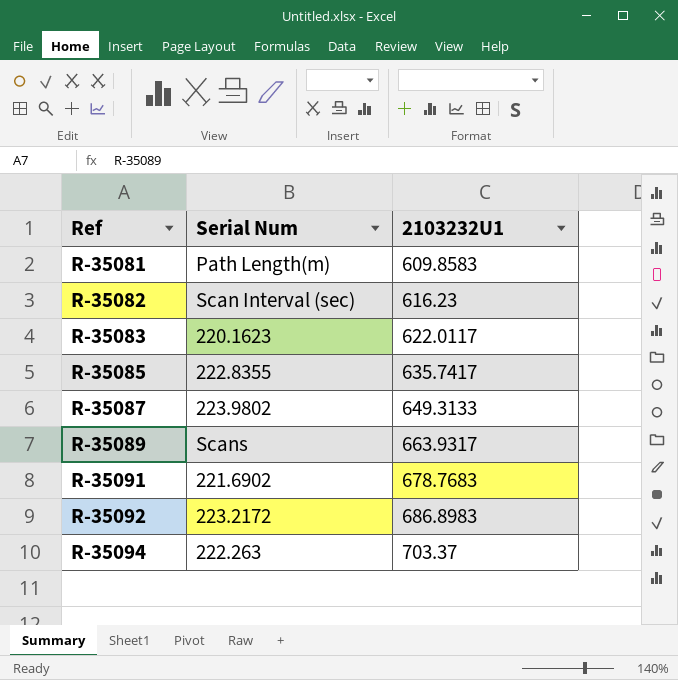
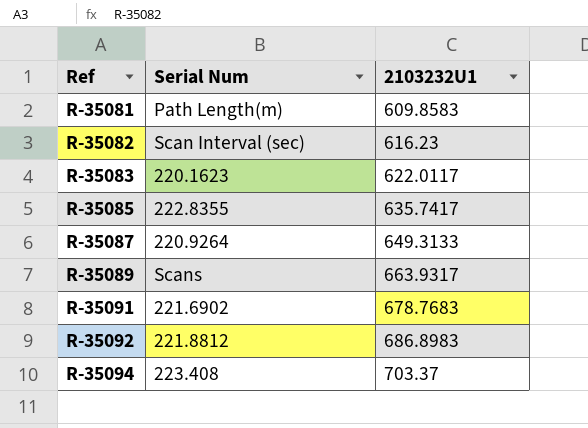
R-35087 | Serial Num: 223.9802 -> 220.9264
R-35092 | Serial Num: 223.2172 -> 221.8812
R-35094 | Serial Num: 222.263 -> 223.408

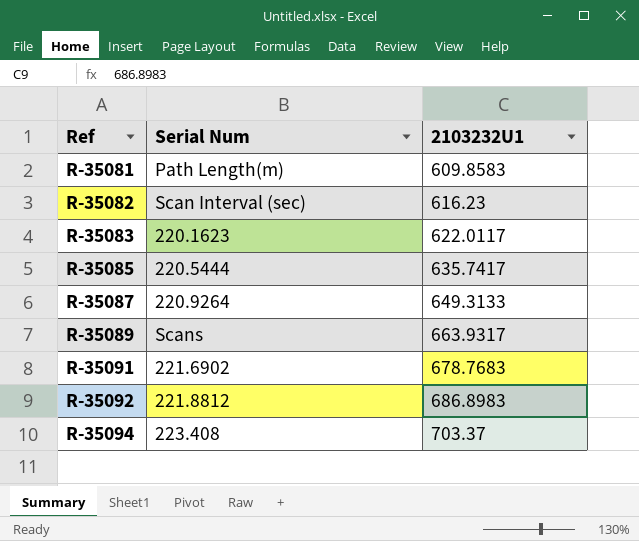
R-35085 | Serial Num: 222.8355 -> 220.5444

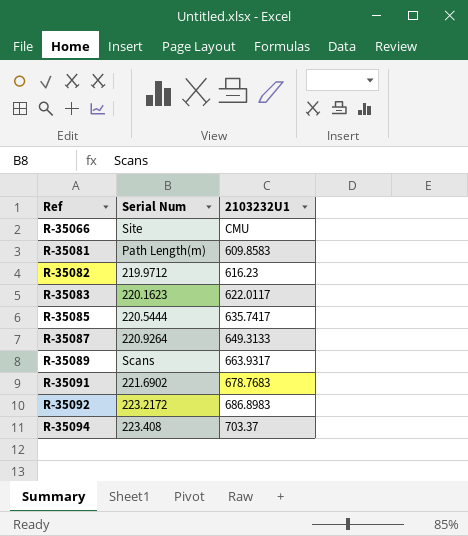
row R-35066: none -> Site | CMU
R-35082 | Serial Num: Scan Interval (sec) -> 219.9712
R-35092 | Serial Num: 221.8812 -> 223.2172

